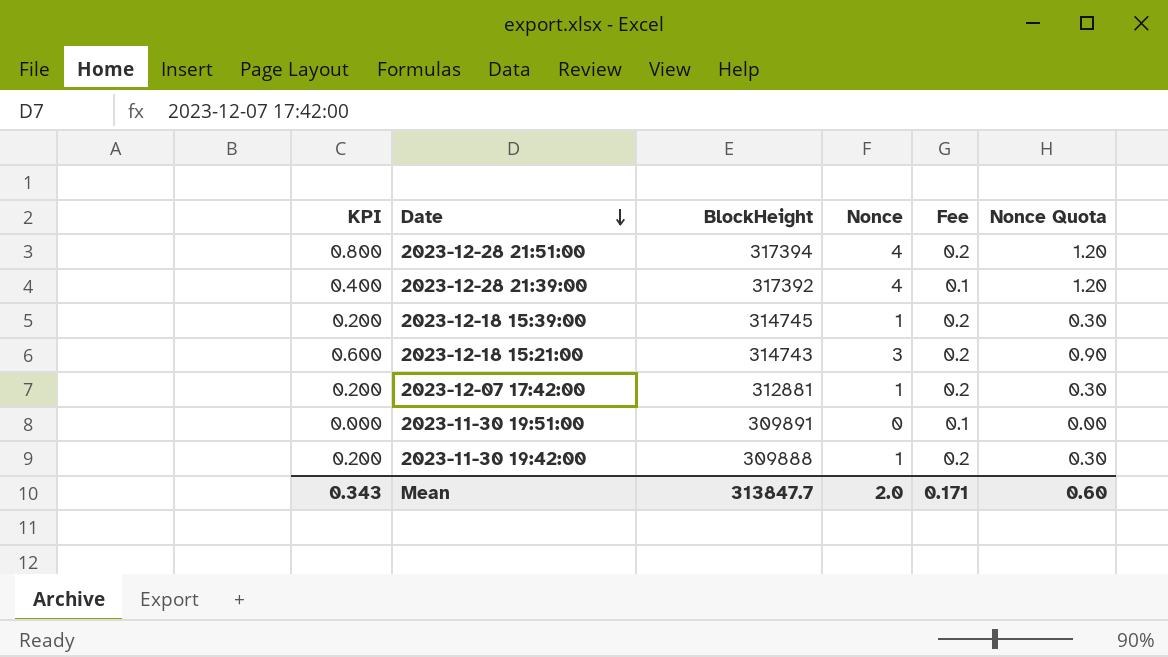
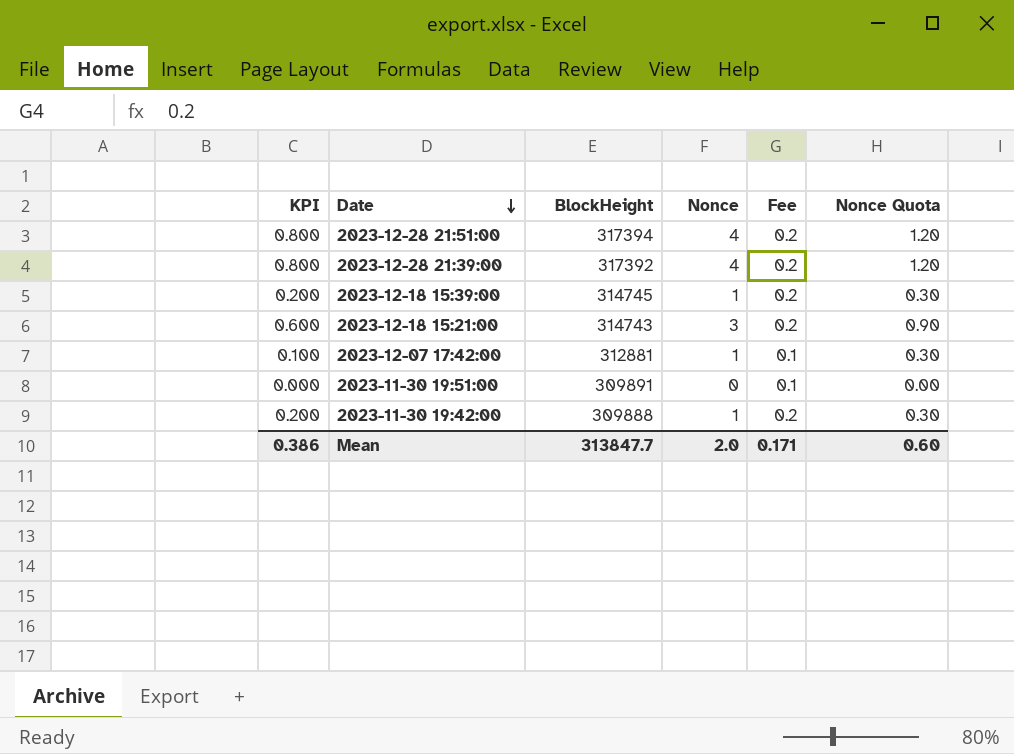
2023-12-28 21:39:00 | KPI: 0.400 -> 0.800
2023-12-28 21:39:00 | Fee: 0.1 -> 0.2
2023-12-07 17:42:00 | KPI: 0.200 -> 0.100
2023-12-07 17:42:00 | Fee: 0.2 -> 0.1
Mean | KPI: 0.343 -> 0.386

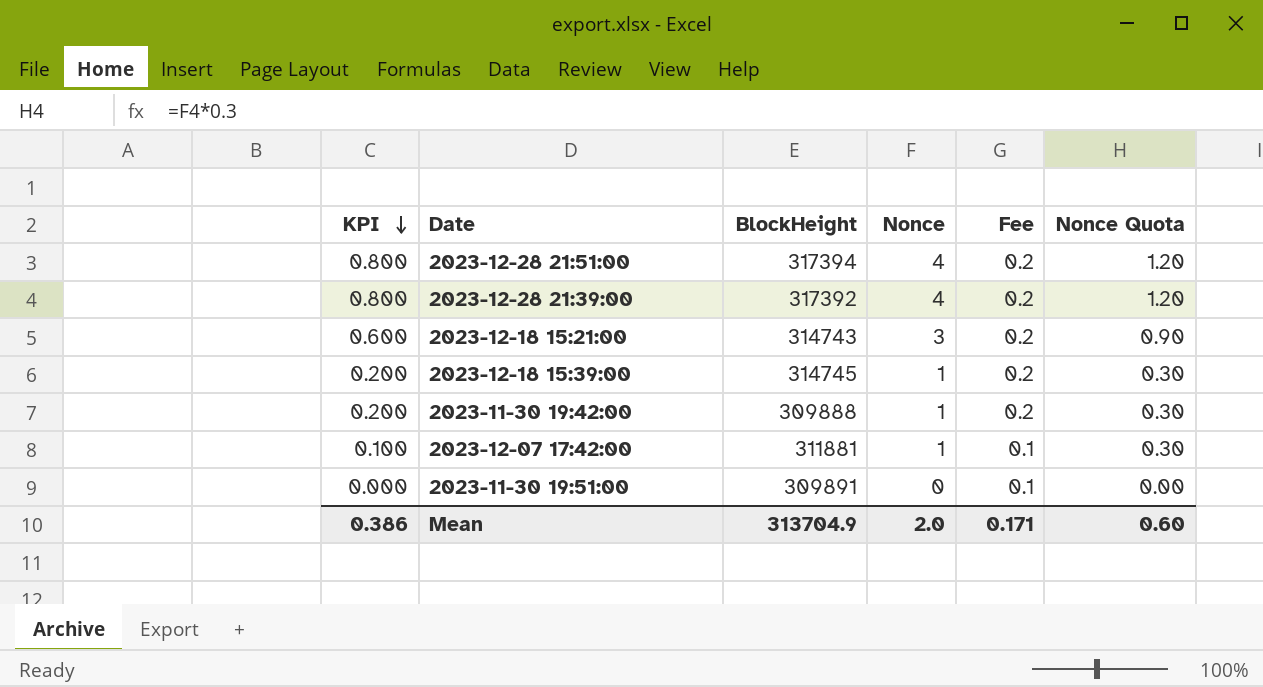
row order: Date descending -> KPI descending
2023-12-07 17:42:00 | BlockHeight: 312881 -> 311881
Mean | BlockHeight: 313847.7 -> 313704.9

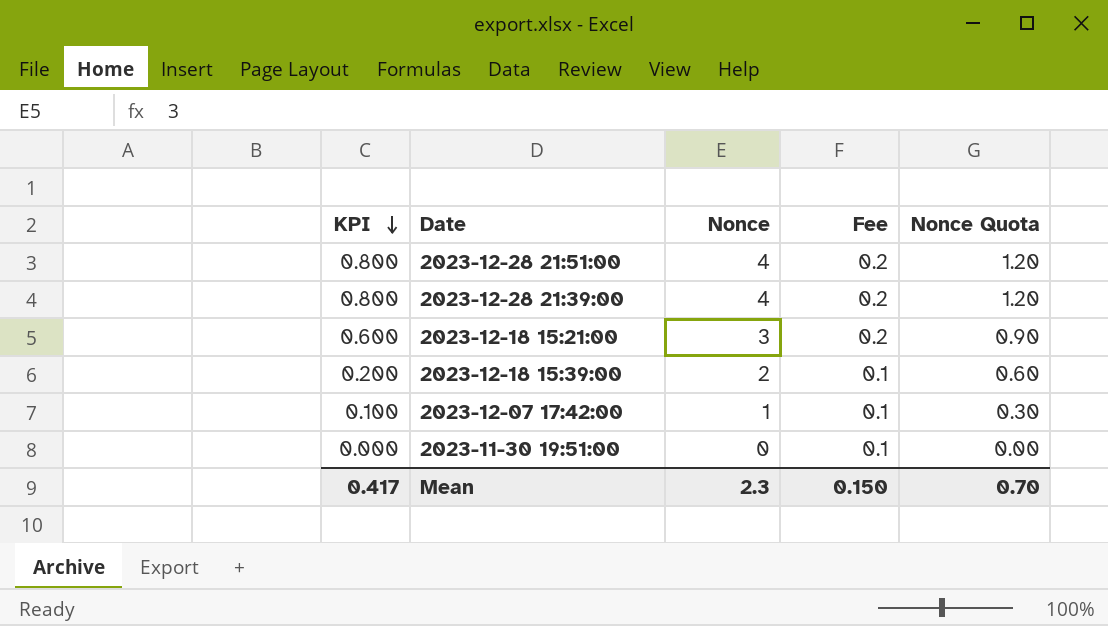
column BlockHeight | position: 3 -> none
row 2023-11-30 19:42:00: 0.200 | 309888 | 1 | 0.2 | 0.30 -> none
2023-12-18 15:39:00 | Nonce: 1 -> 2
2023-12-18 15:39:00 | Fee: 0.2 -> 0.1
2023-12-18 15:39:00 | Nonce Quota: 0.30 -> 0.60
Mean | KPI: 0.386 -> 0.417
Mean | Nonce: 2.0 -> 2.3
Mean | Fee: 0.171 -> 0.150
Mean | Nonce Quota: 0.60 -> 0.70

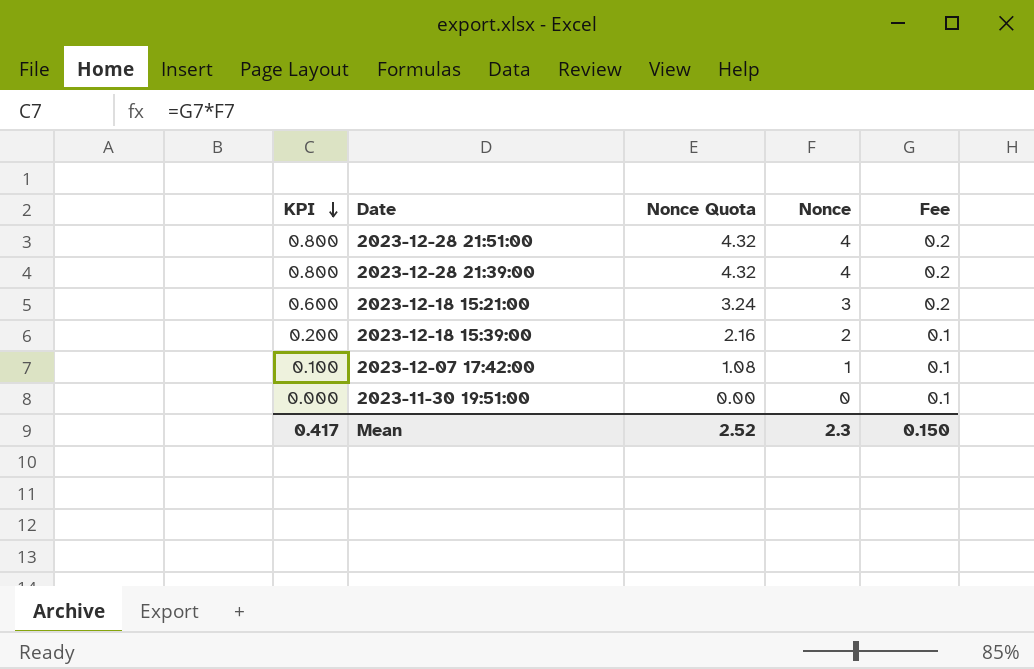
column Nonce Quota | formula: [Nonce] * 0.3 -> [Nonce] * 1.08
column Nonce Quota | position: 5 -> 3
Mean | Nonce Quota: 0.70 -> 2.52

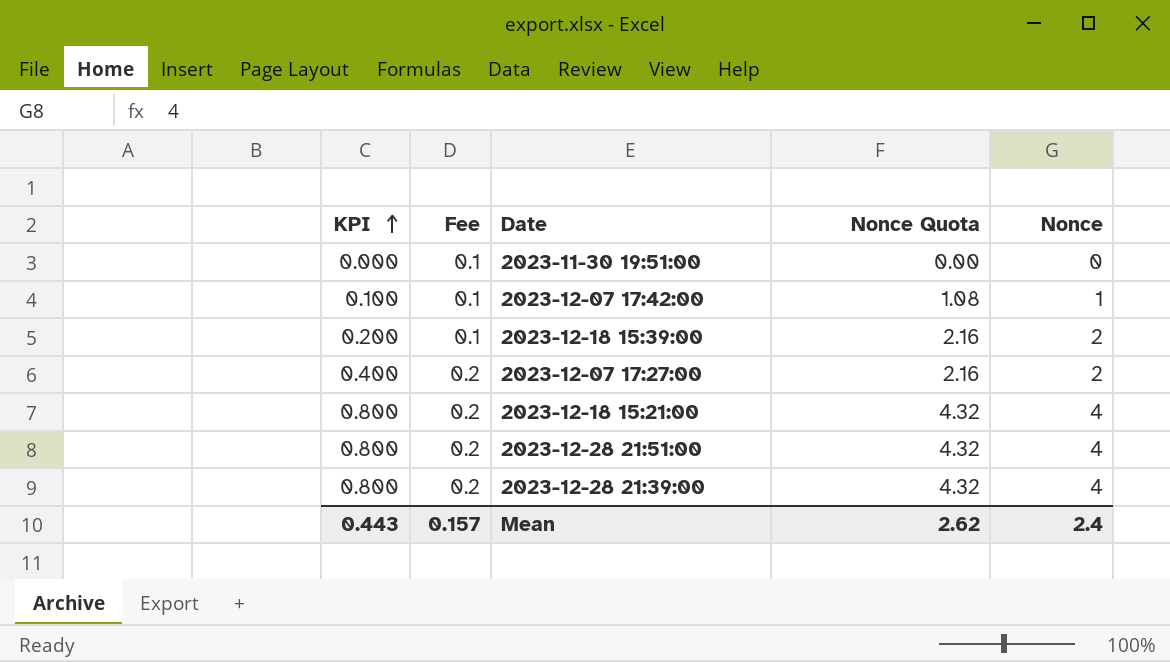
row order: KPI descending -> KPI ascending
column Fee | position: 5 -> 2
row 2023-12-07 17:27:00: none -> 0.400 | 0.2 | 2.16 | 2
2023-12-18 15:21:00 | KPI: 0.600 -> 0.800
2023-12-18 15:21:00 | Nonce Quota: 3.24 -> 4.32
2023-12-18 15:21:00 | Nonce: 3 -> 4
Mean | KPI: 0.417 -> 0.443
Mean | Fee: 0.150 -> 0.157
Mean | Nonce Quota: 2.52 -> 2.62
Mean | Nonce: 2.3 -> 2.4

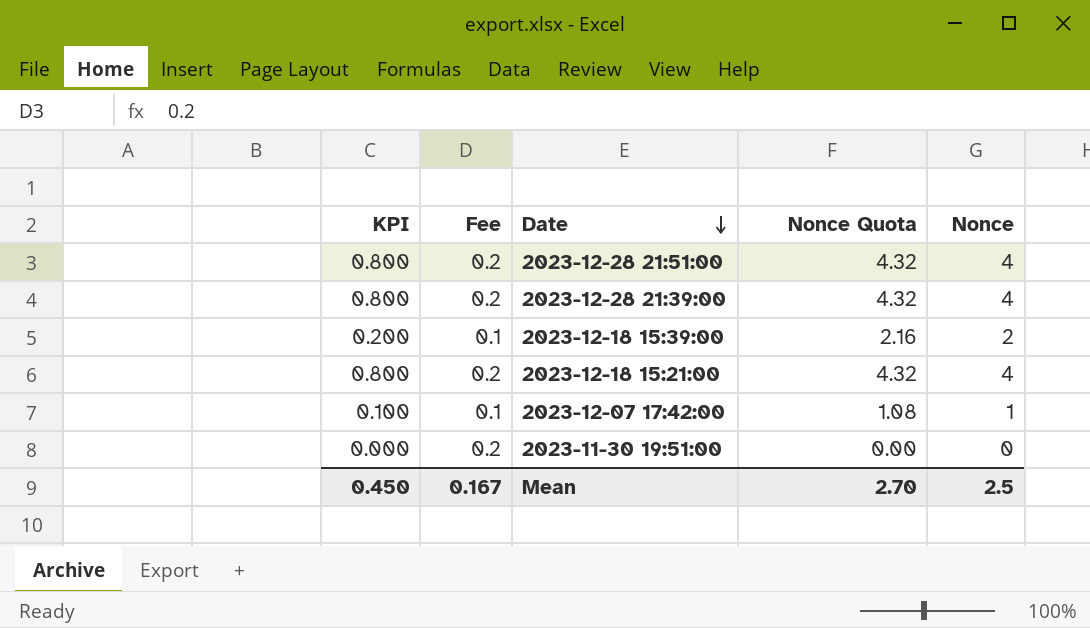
row order: KPI ascending -> Date descending
row 2023-12-07 17:27:00: 0.400 | 0.2 | 2.16 | 2 -> none
2023-11-30 19:51:00 | Fee: 0.1 -> 0.2
Mean | KPI: 0.443 -> 0.450
Mean | Fee: 0.157 -> 0.167
Mean | Nonce Quota: 2.62 -> 2.70
Mean | Nonce: 2.4 -> 2.5

